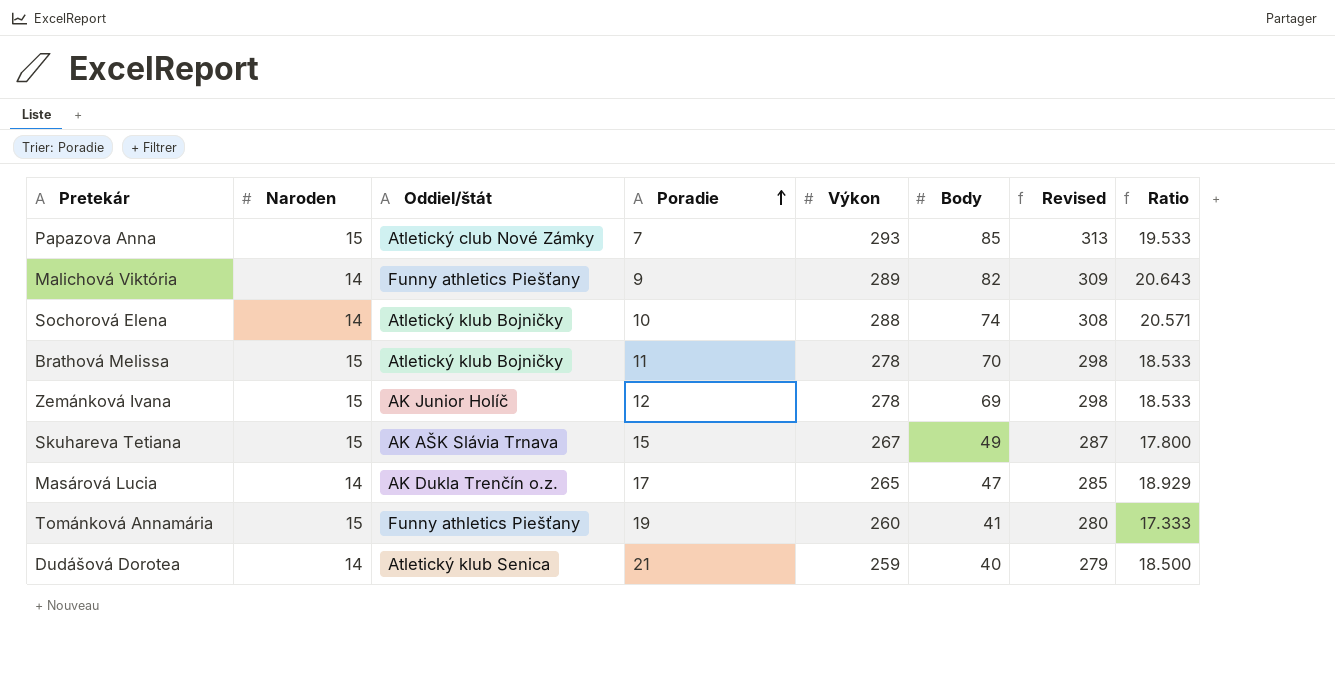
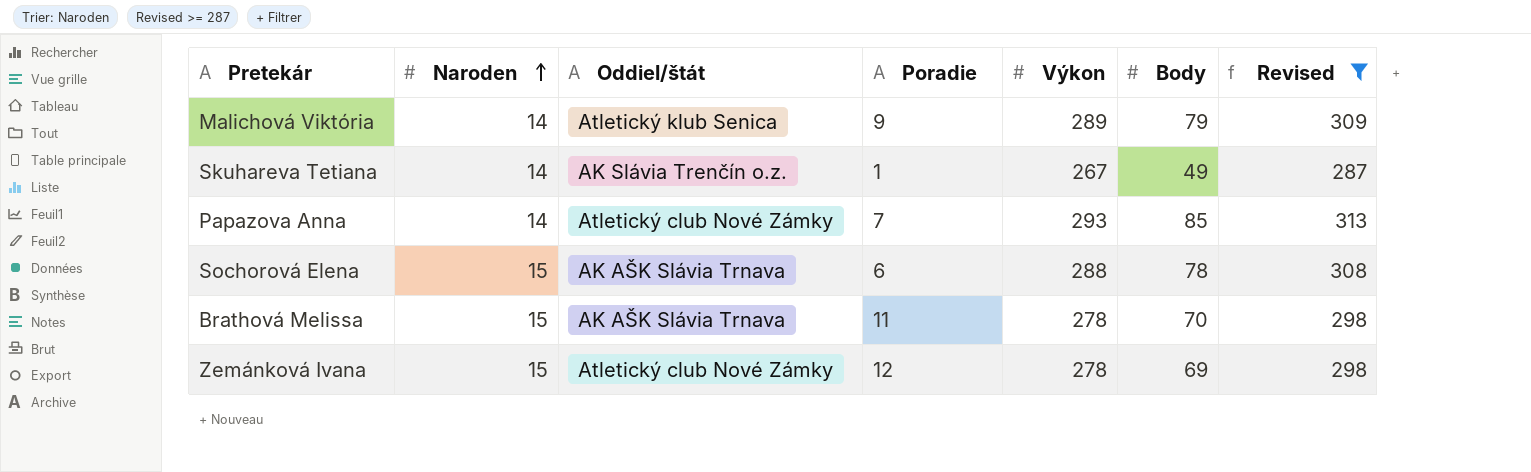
filter: none -> Revised >= 287
row order: Poradie ascending -> Naroden ascending
column Ratio | formula: [Výkon] / [Naroden] -> none
Malichová Viktória | Oddiel/štát: Funny athletics Piešťany -> Atletický klub Senica
Malichová Viktória | Body: 82 -> 79
Skuhareva Tetiana | Naroden: 15 -> 14
Skuhareva Tetiana | Oddiel/štát: AK AŠK Slávia Trnava -> AK Slávia Trenčín o.z.
Skuhareva Tetiana | Poradie: 15 -> 1
Papazova Anna | Naroden: 15 -> 14
Sochorová Elena | Naroden: 14 -> 15
Sochorová Elena | Oddiel/štát: Atletický klub Bojničky -> AK AŠK Slávia Trnava
Sochorová Elena | Poradie: 10 -> 6
Sochorová Elena | Body: 74 -> 78
Brathová Melissa | Oddiel/štát: Atletický klub Bojničky -> AK AŠK Slávia Trnava
Zemánková Ivana | Oddiel/štát: AK Junior Holíč -> Atletický club Nové Zámky

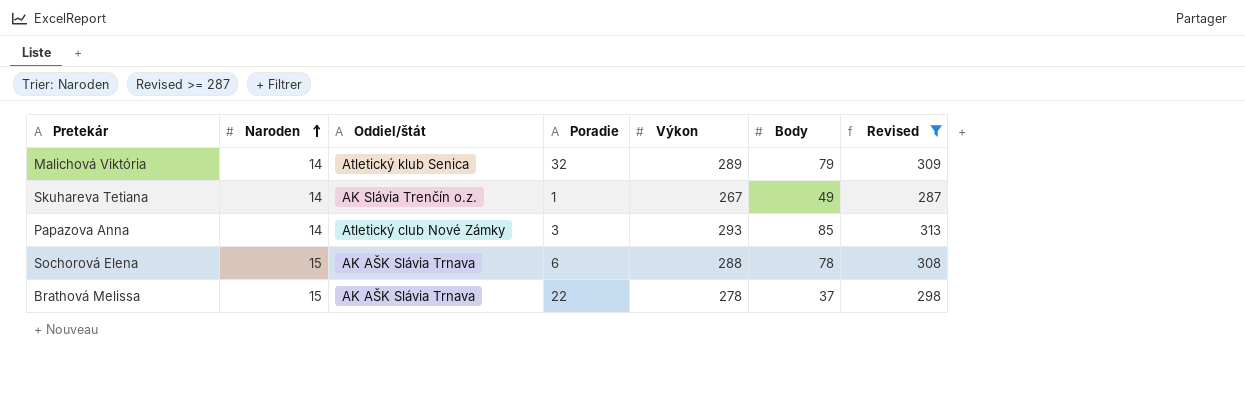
row Zemánková Ivana: 15 | Atletický club Nové Zámky | 12 | 278 | 69 | 298 -> none
Malichová Viktória | Poradie: 9 -> 32
Papazova Anna | Poradie: 7 -> 3
Brathová Melissa | Poradie: 11 -> 22
Brathová Melissa | Body: 70 -> 37

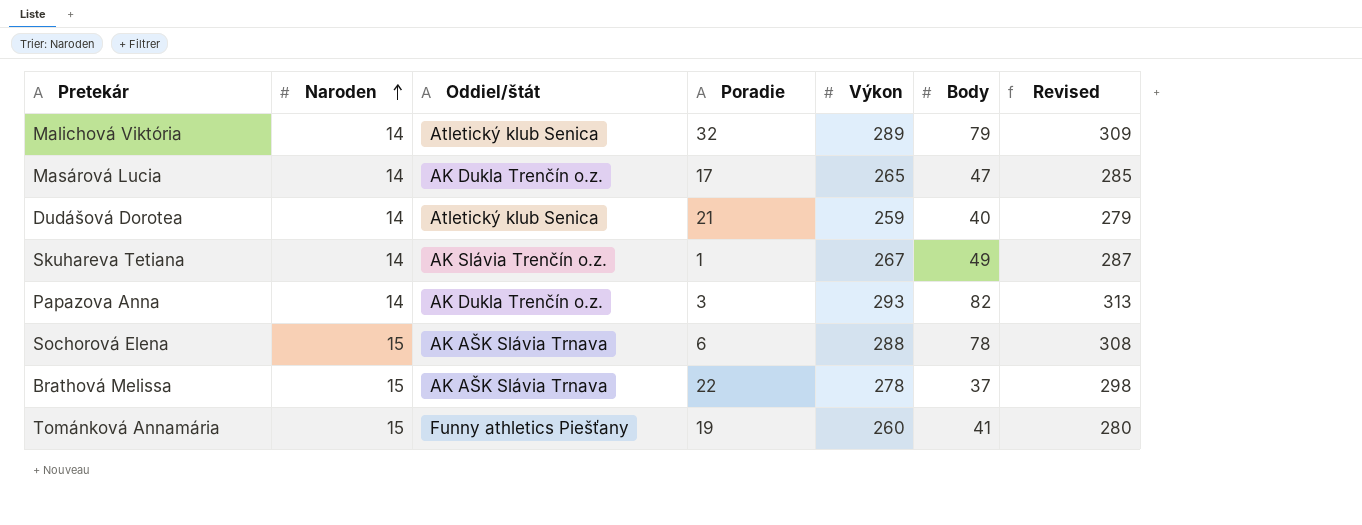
filter: Revised >= 287 -> none
Papazova Anna | Oddiel/štát: Atletický club Nové Zámky -> AK Dukla Trenčín o.z.
Papazova Anna | Body: 85 -> 82

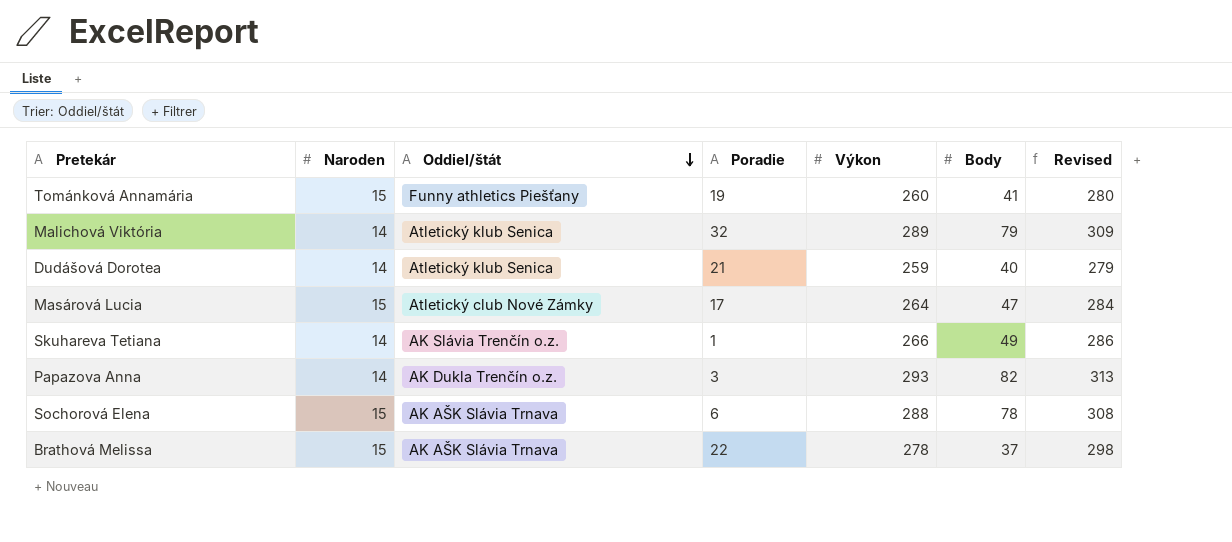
row order: Naroden ascending -> Oddiel/štát descending
Masárová Lucia | Naroden: 14 -> 15
Masárová Lucia | Oddiel/štát: AK Dukla Trenčín o.z. -> Atletický club Nové Zámky
Masárová Lucia | Výkon: 265 -> 264
Masárová Lucia | Revised: 285 -> 284
Skuhareva Tetiana | Výkon: 267 -> 266
Skuhareva Tetiana | Revised: 287 -> 286

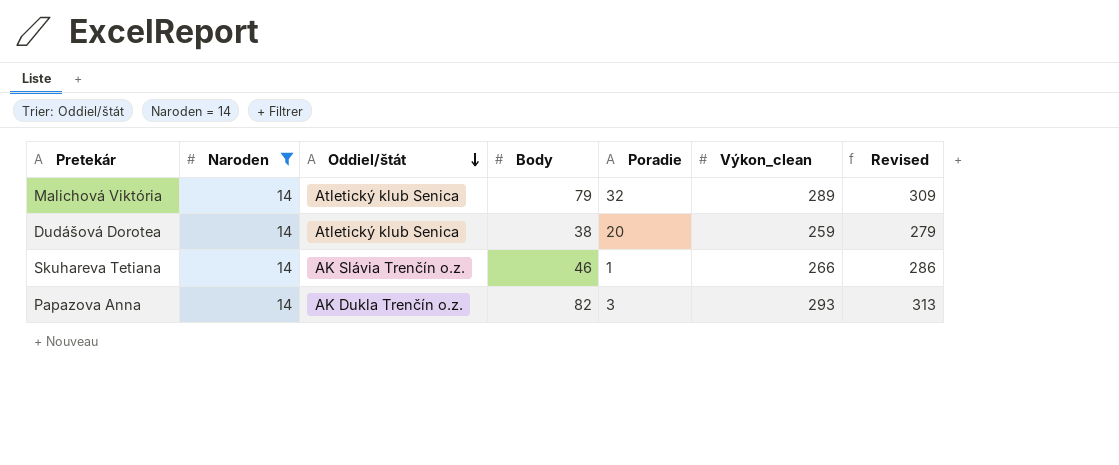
filter: none -> Naroden = 14
column Body | position: 6 -> 4
column name: Výkon -> Výkon_clean
Dudášová Dorotea | Body: 40 -> 38
Dudášová Dorotea | Poradie: 21 -> 20
Skuhareva Tetiana | Body: 49 -> 46

